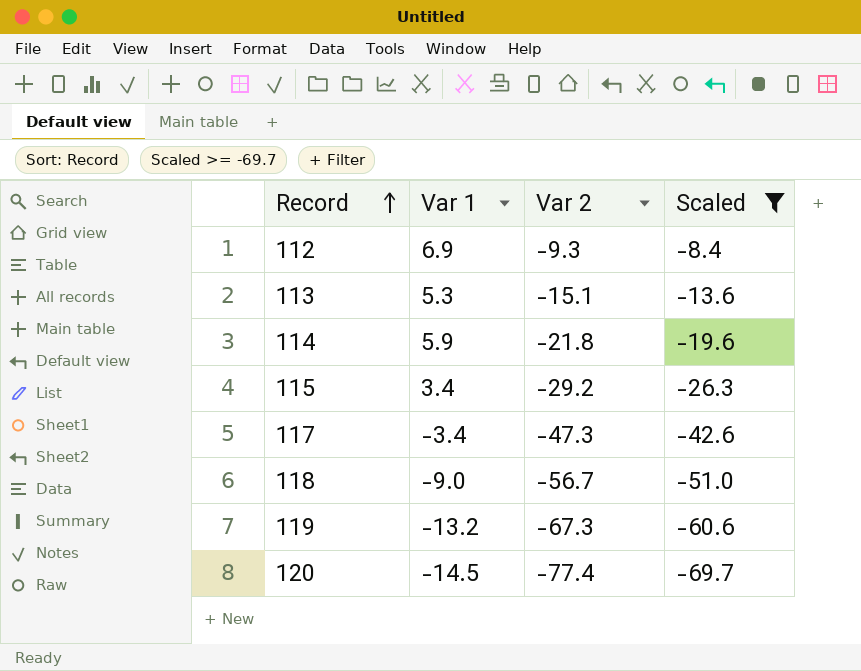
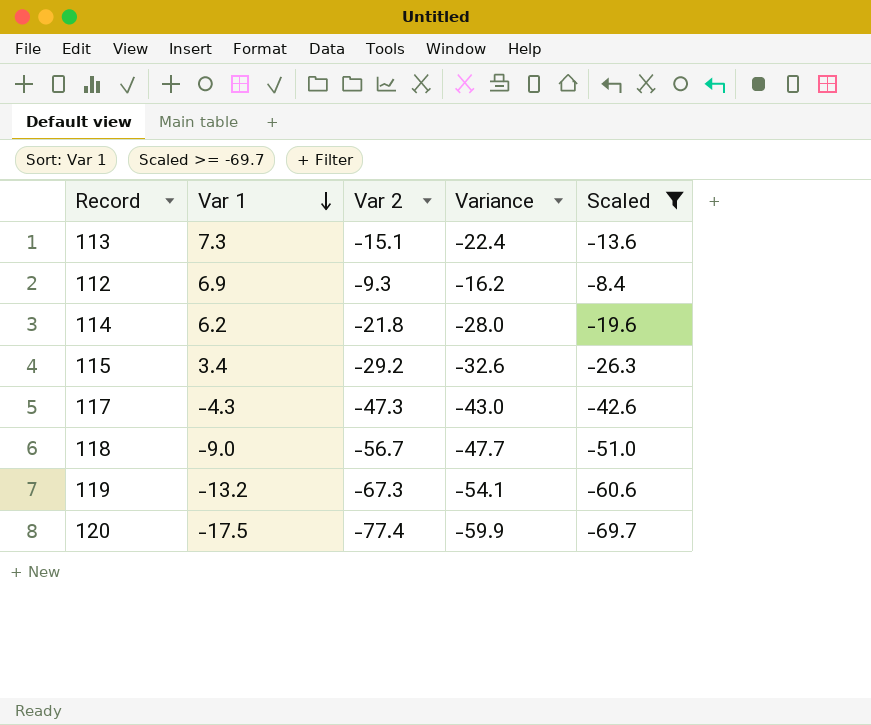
row order: Record ascending -> Var 1 descending
column Variance | formula: none -> [Var 2] - [Var 1]
113 | Var 1: 5.3 -> 7.3
114 | Var 1: 5.9 -> 6.2
117 | Var 1: -3.4 -> -4.3
120 | Var 1: -14.5 -> -17.5

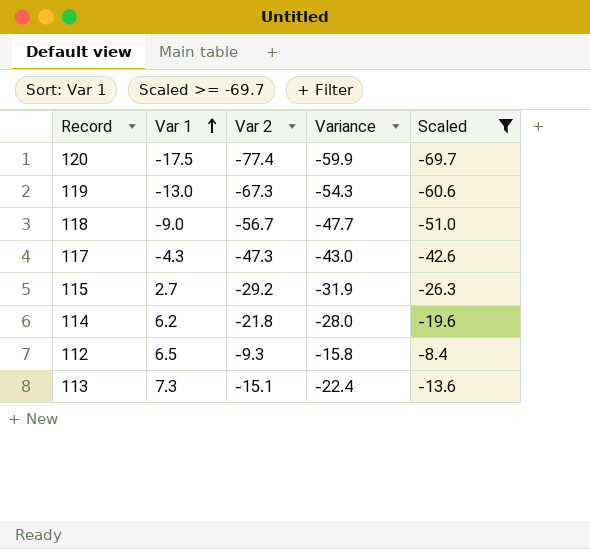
row order: Var 1 descending -> Var 1 ascending
119 | Var 1: -13.2 -> -13.0
119 | Variance: -54.1 -> -54.3
115 | Var 1: 3.4 -> 2.7
115 | Variance: -32.6 -> -31.9
112 | Var 1: 6.9 -> 6.5
112 | Variance: -16.2 -> -15.8

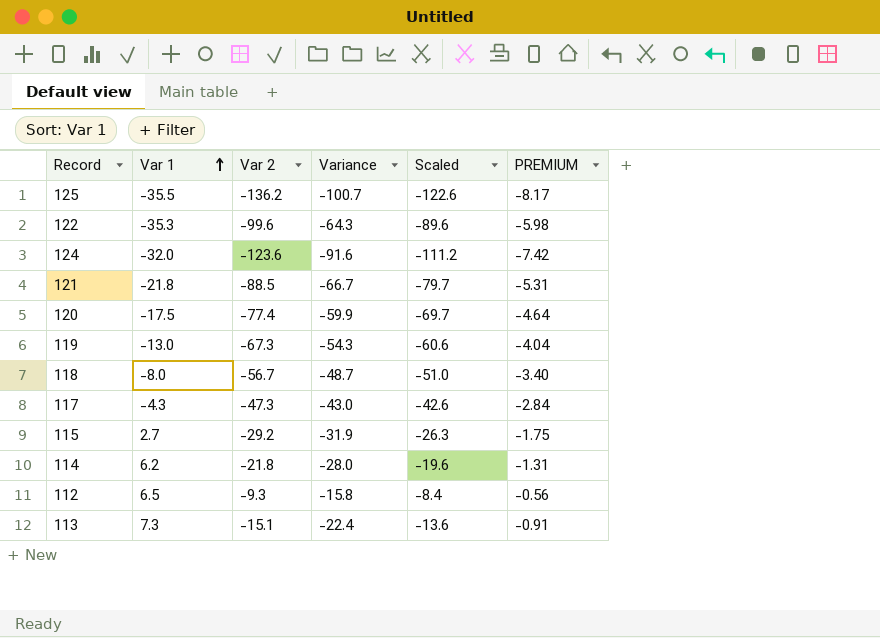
filter: Scaled >= -69.7 -> none
column PREMIUM | formula: none -> [Var 2] * 0.06
118 | Var 1: -9.0 -> -8.0
118 | Variance: -47.7 -> -48.7

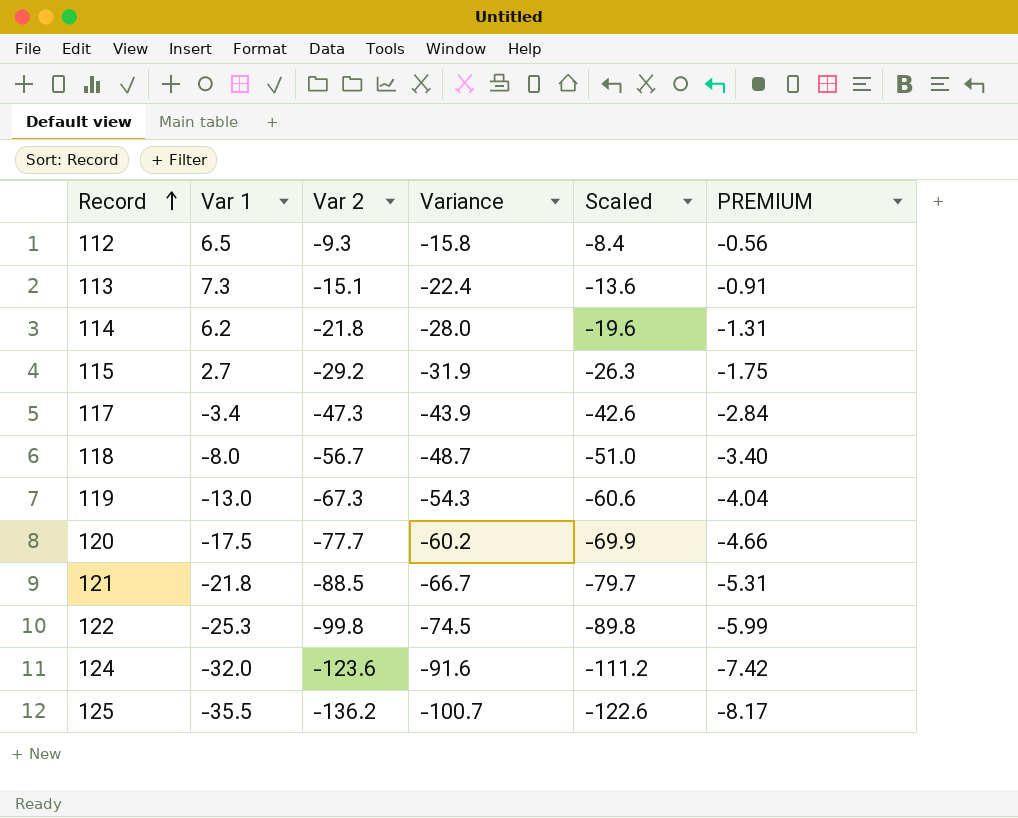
row order: Var 1 ascending -> Record ascending
117 | Var 1: -4.3 -> -3.4
117 | Variance: -43.0 -> -43.9
120 | Var 2: -77.4 -> -77.7
120 | Variance: -59.9 -> -60.2
120 | Scaled: -69.7 -> -69.9
120 | PREMIUM: -4.64 -> -4.66
122 | Var 1: -35.3 -> -25.3
122 | Var 2: -99.6 -> -99.8
122 | Variance: -64.3 -> -74.5
122 | Scaled: -89.6 -> -89.8
122 | PREMIUM: -5.98 -> -5.99

